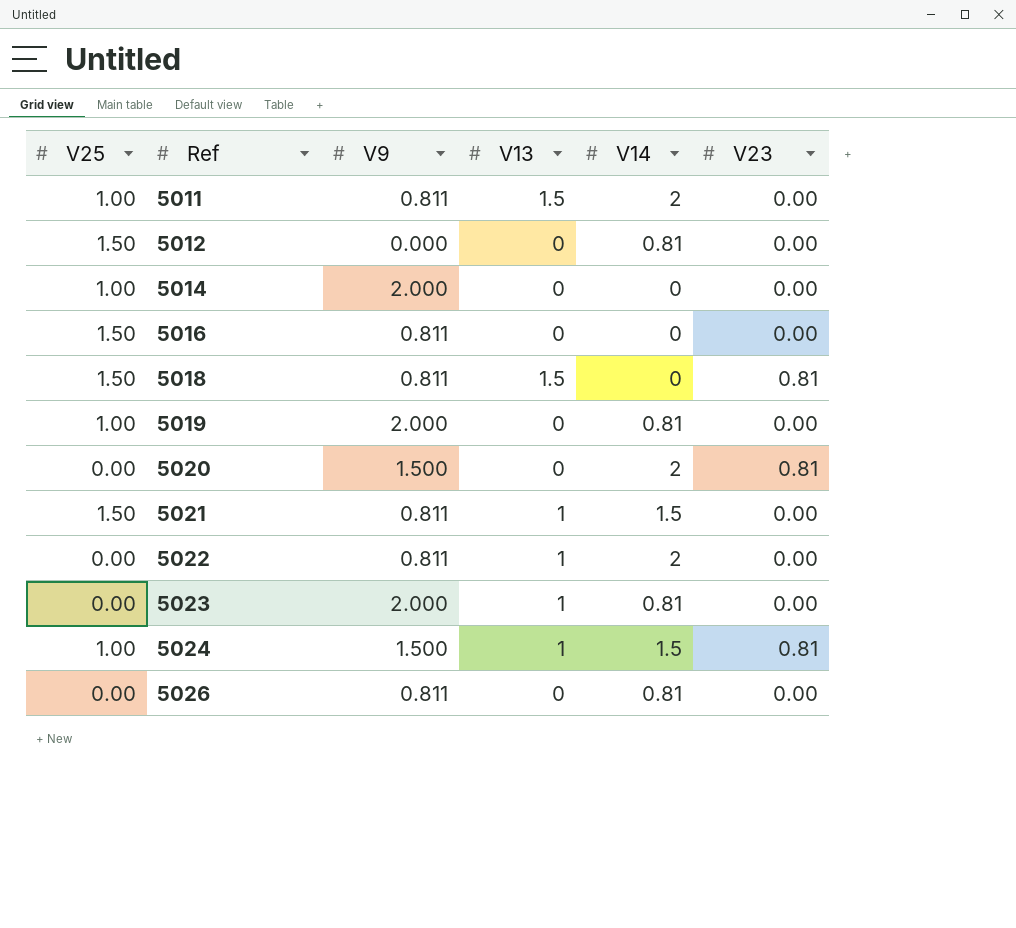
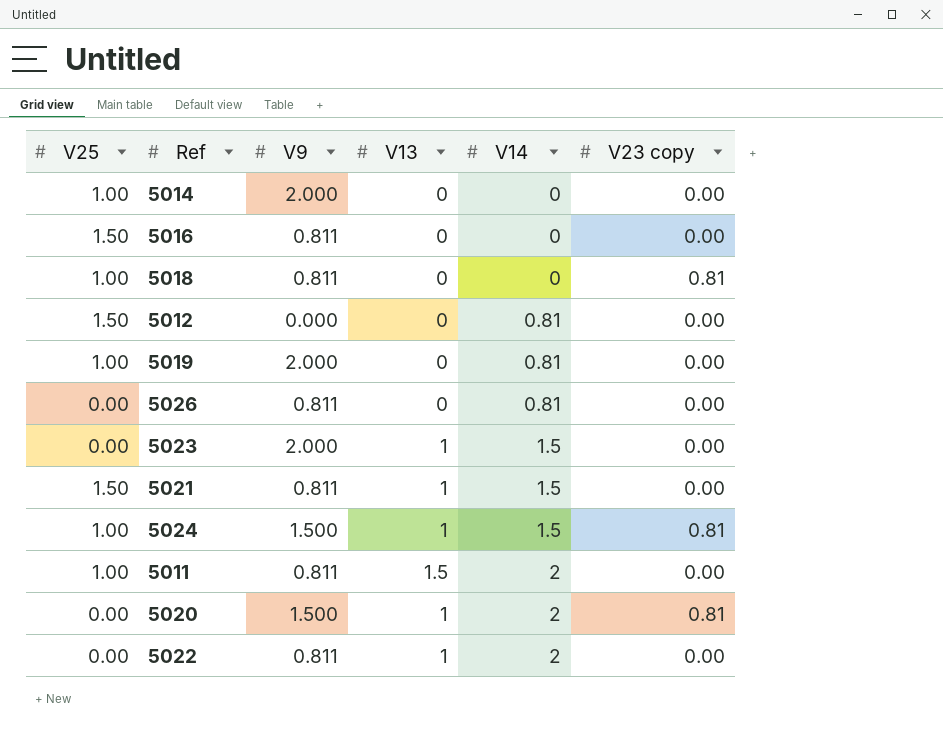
row order: Ref ascending -> V14 ascending
column name: V23 -> V23 copy
5018 | V25: 1.50 -> 1.00
5018 | V13: 1.5 -> 0
5023 | V14: 0.81 -> 1.5
5020 | V13: 0 -> 1

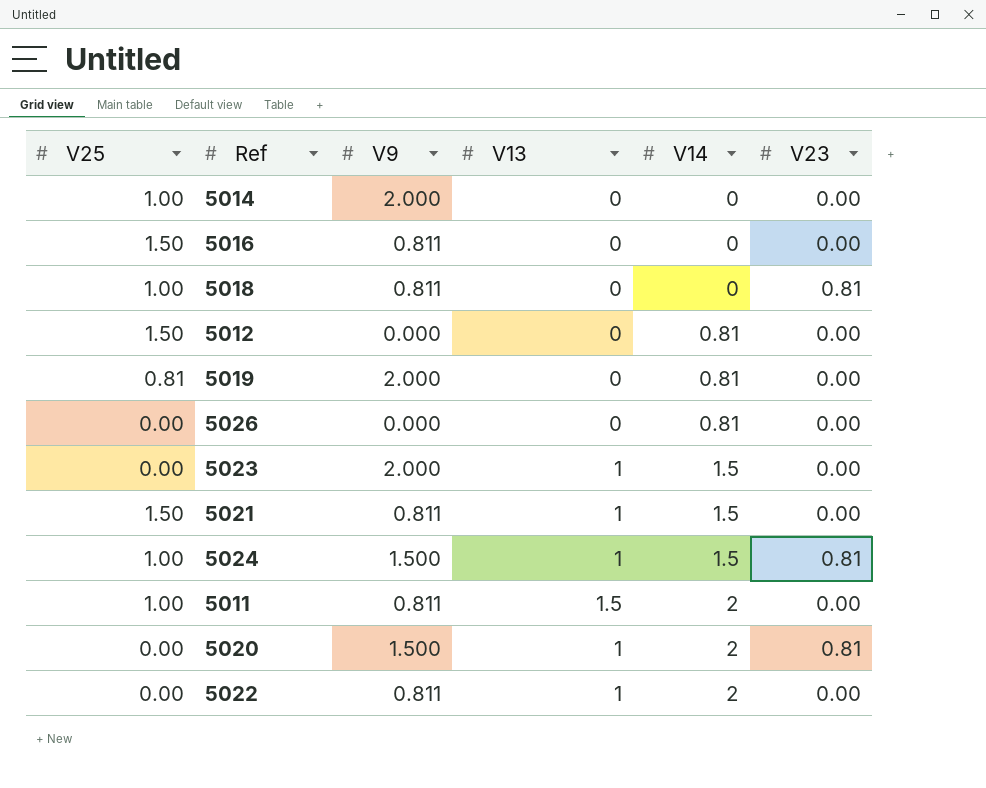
column name: V23 copy -> V23
5019 | V25: 1.00 -> 0.81
5026 | V9: 0.811 -> 0.000

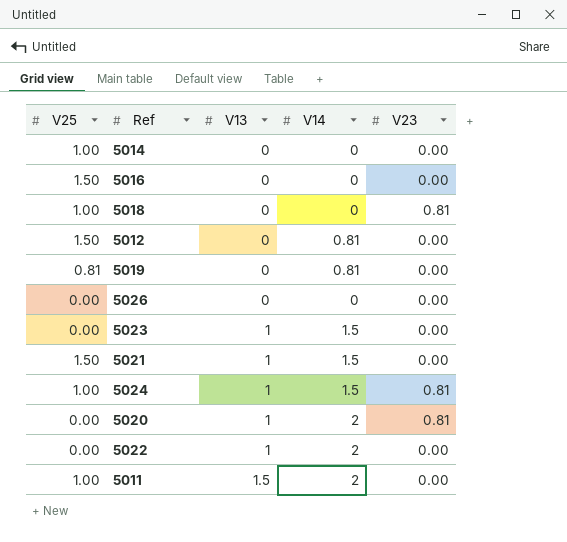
row order: V14 ascending -> V13 ascending
column V9 | position: 3 -> none
5026 | V14: 0.81 -> 0

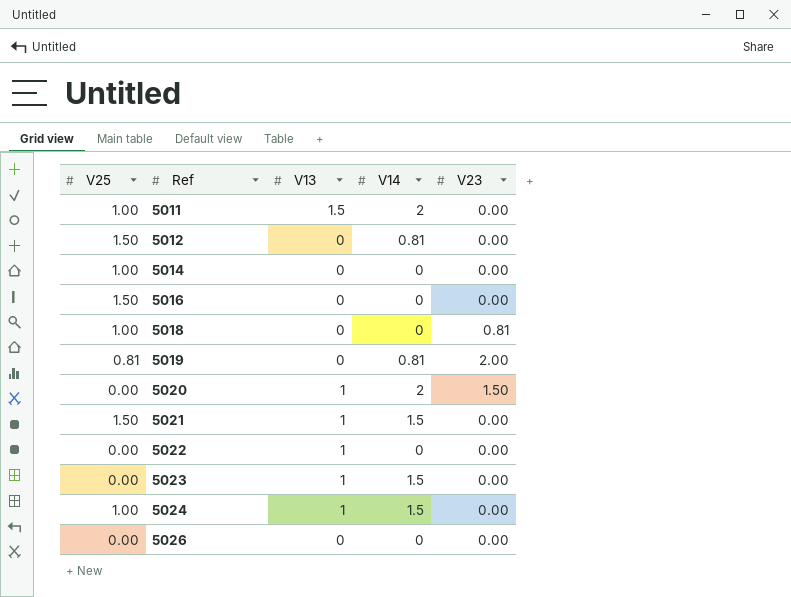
row order: V13 ascending -> Ref ascending
5019 | V23: 0.00 -> 2.00
5020 | V23: 0.81 -> 1.50
5022 | V14: 2 -> 0
5024 | V23: 0.81 -> 0.00

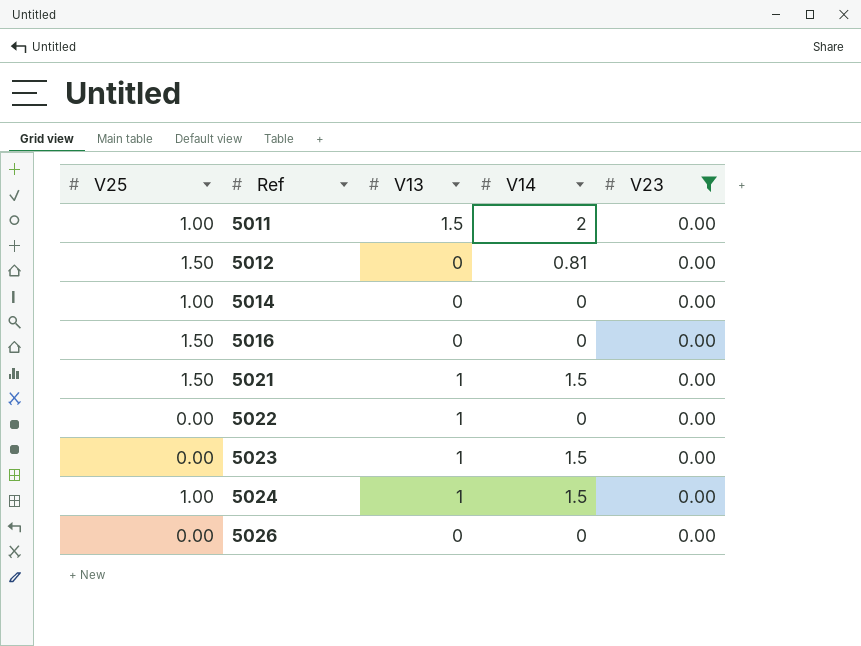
filter: none -> V23 = 0.00

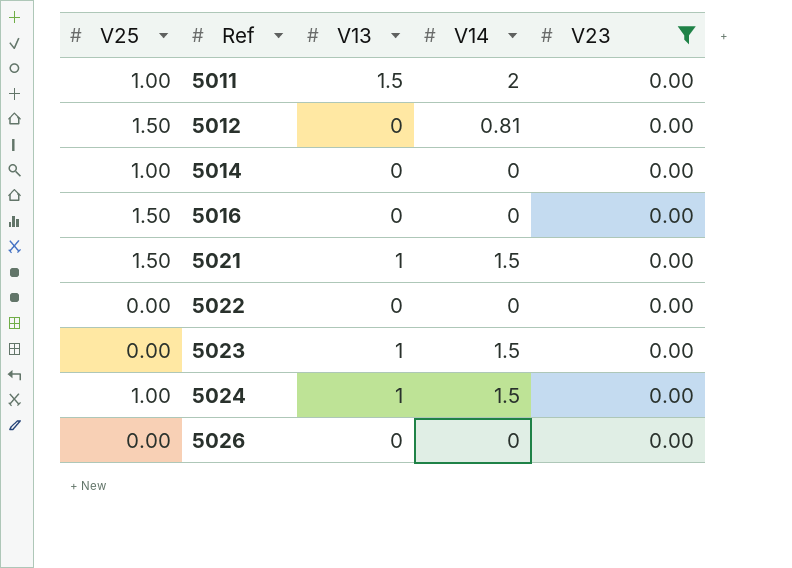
5022 | V13: 1 -> 0

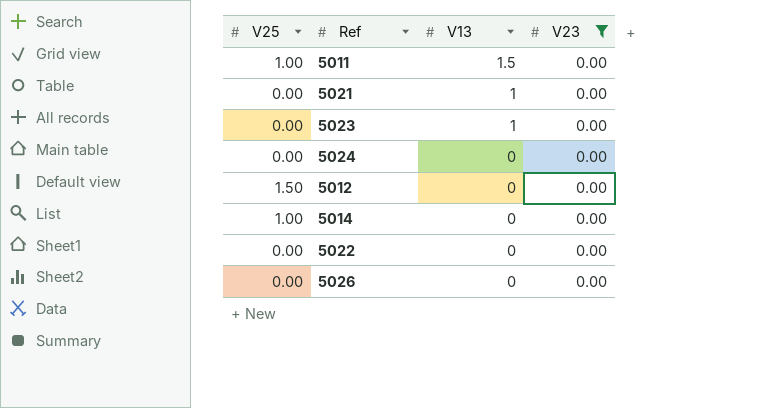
row order: Ref ascending -> V13 descending
column V14 | position: 4 -> none
row 5016: 1.50 | 0 | 0 | 0.00 -> none
5021 | V25: 1.50 -> 0.00
5024 | V25: 1.00 -> 0.00
5024 | V13: 1 -> 0

